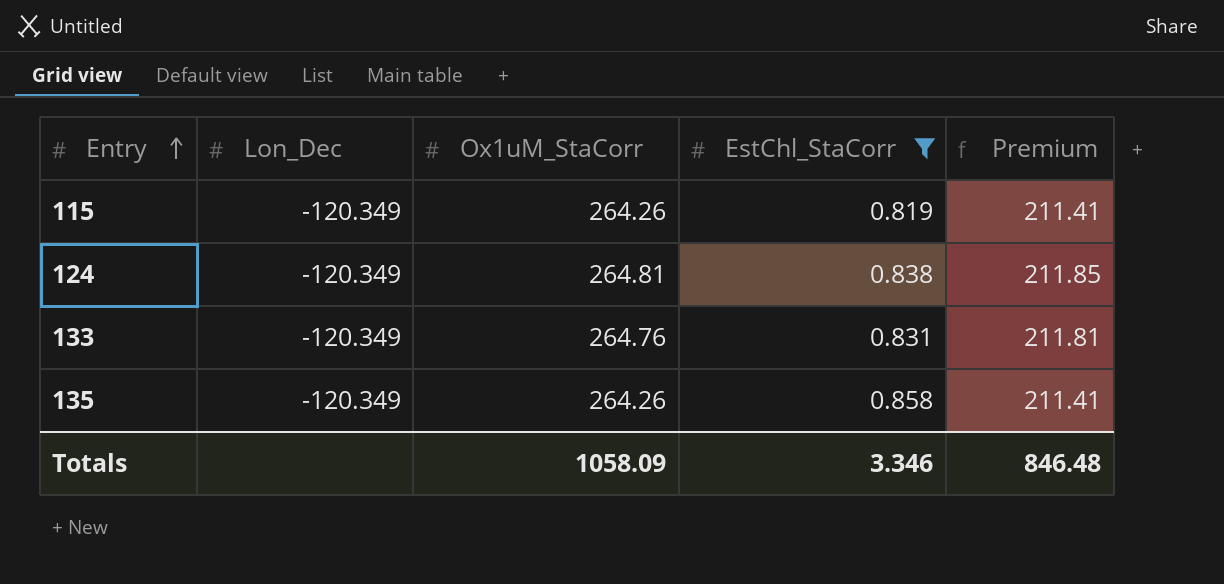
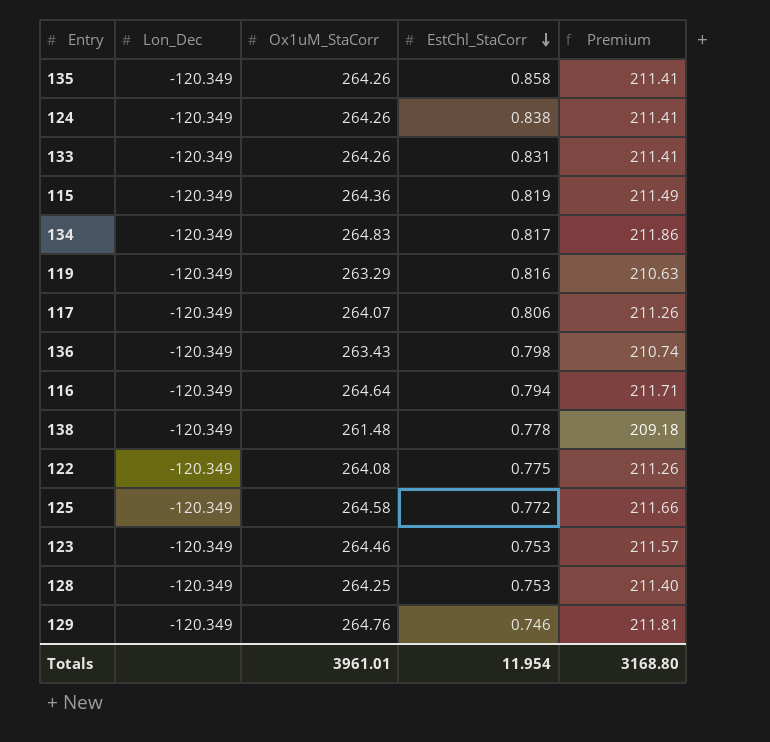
filter: EstChl_StaCorr >= 0.819 -> none
row order: Entry ascending -> EstChl_StaCorr descending
124 | Ox1uM_StaCorr: 264.81 -> 264.26
124 | Premium: 211.85 -> 211.41
133 | Ox1uM_StaCorr: 264.76 -> 264.26
133 | Premium: 211.81 -> 211.41
115 | Ox1uM_StaCorr: 264.26 -> 264.36
115 | Premium: 211.41 -> 211.49
Totals | Ox1uM_StaCorr: 1058.09 -> 3961.01
Totals | EstChl_StaCorr: 3.346 -> 11.954
Totals | Premium: 846.48 -> 3168.80

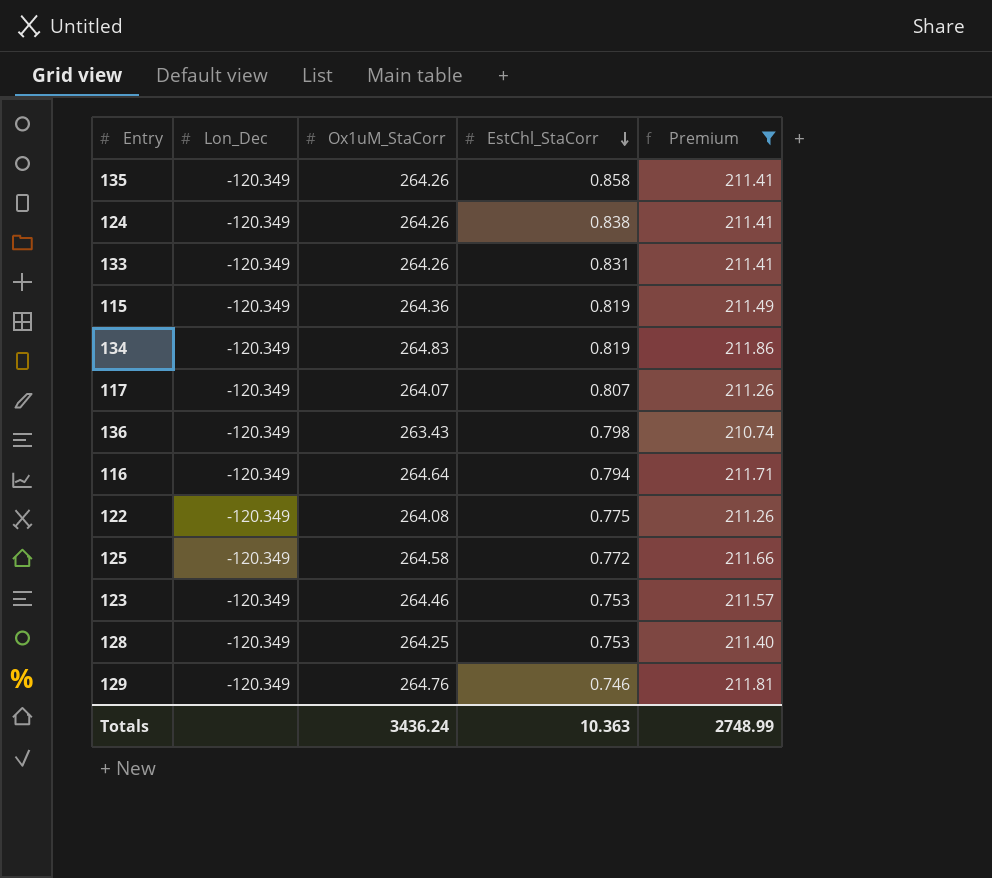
filter: none -> Premium >= 210.74
134 | EstChl_StaCorr: 0.817 -> 0.819
117 | EstChl_StaCorr: 0.806 -> 0.807
Totals | Ox1uM_StaCorr: 3961.01 -> 3436.24
Totals | EstChl_StaCorr: 11.954 -> 10.363
Totals | Premium: 3168.80 -> 2748.99

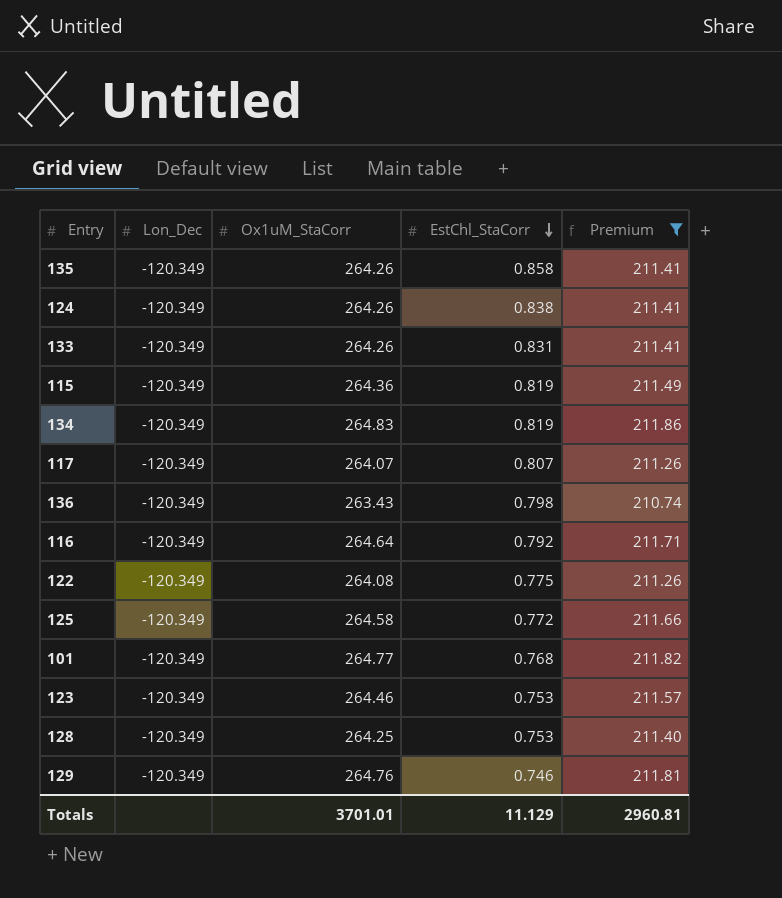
116 | EstChl_StaCorr: 0.794 -> 0.792
row 101: none -> -120.349 | 264.77 | 0.768 | 211.82
Totals | Ox1uM_StaCorr: 3436.24 -> 3701.01
Totals | EstChl_StaCorr: 10.363 -> 11.129
Totals | Premium: 2748.99 -> 2960.81

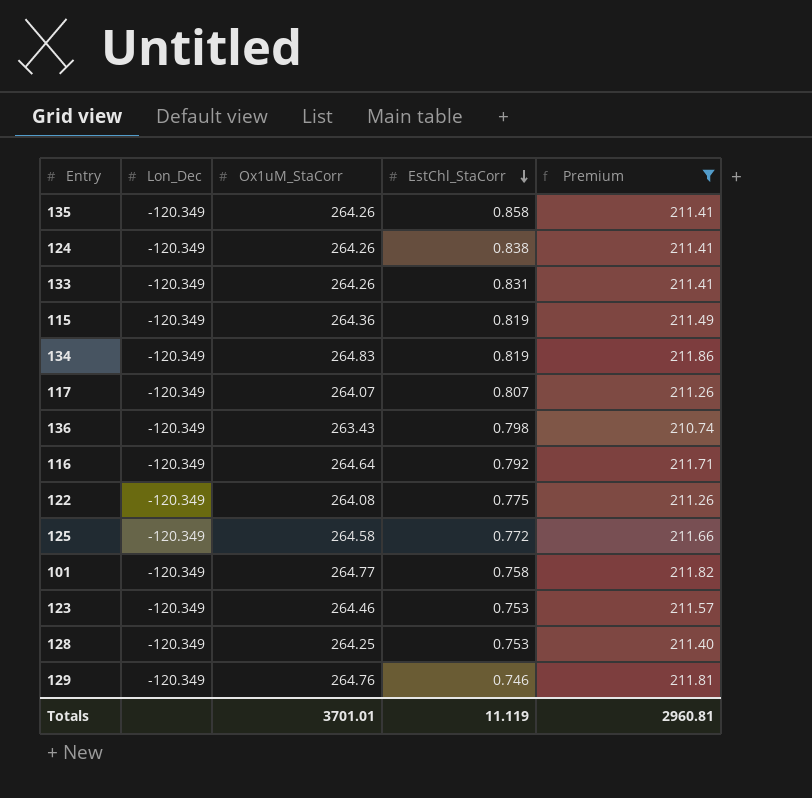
101 | EstChl_StaCorr: 0.768 -> 0.758
Totals | EstChl_StaCorr: 11.129 -> 11.119

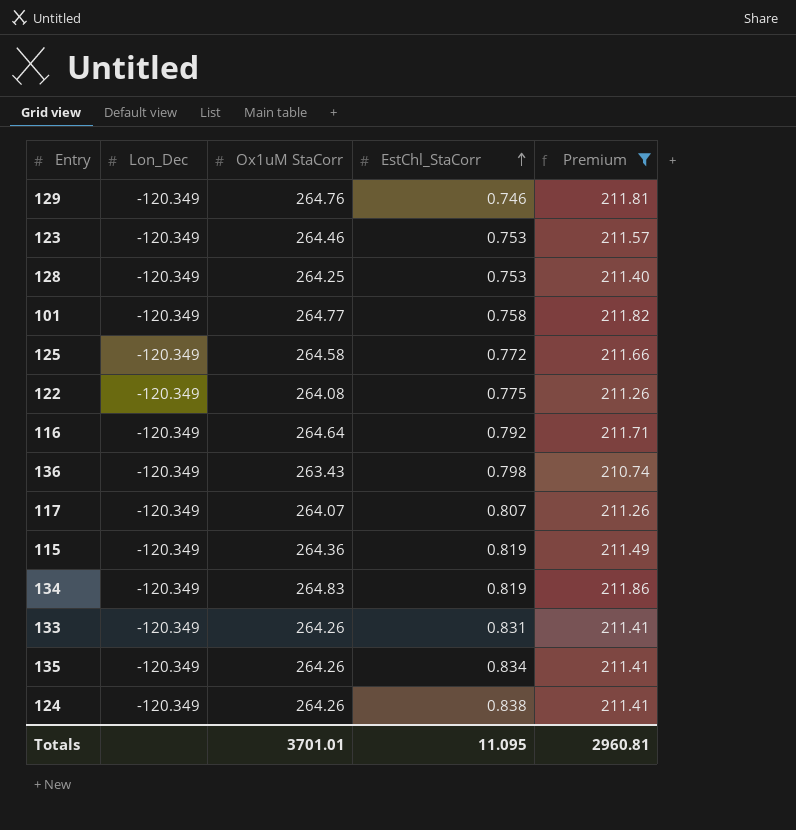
row order: EstChl_StaCorr descending -> EstChl_StaCorr ascending
column name: Ox1uM_StaCorr -> Ox1uM StaCorr
135 | EstChl_StaCorr: 0.858 -> 0.834
Totals | EstChl_StaCorr: 11.119 -> 11.095

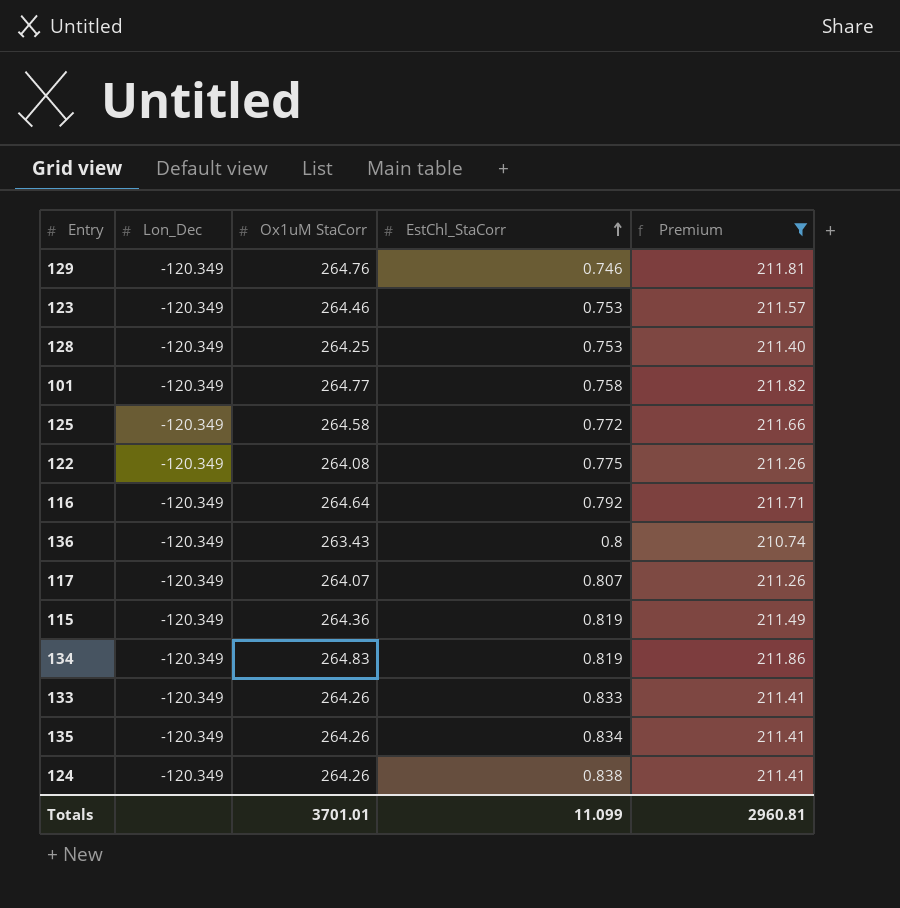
136 | EstChl_StaCorr: 0.798 -> 0.8
133 | EstChl_StaCorr: 0.831 -> 0.833
Totals | EstChl_StaCorr: 11.095 -> 11.099

